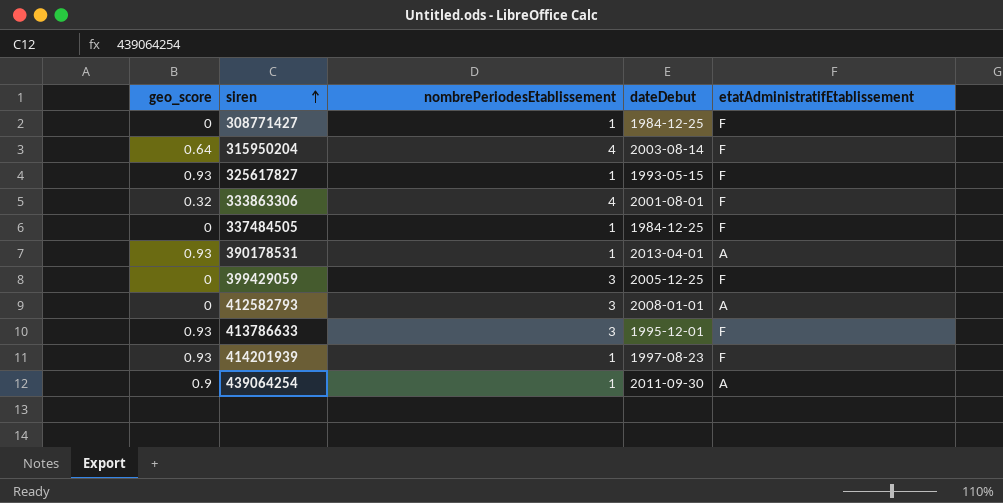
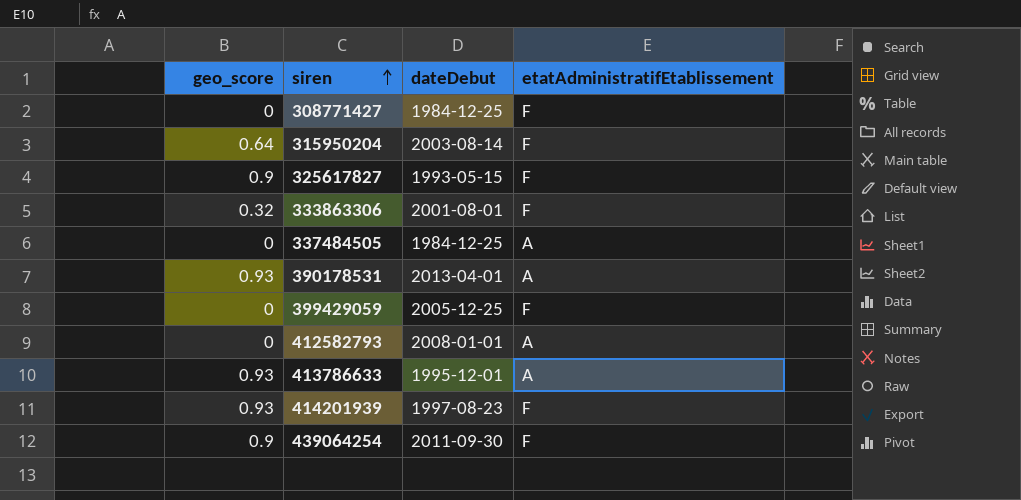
column nombrePeriodesEtablissement | position: 3 -> none
325617827 | geo_score: 0.93 -> 0.9
337484505 | etatAdministratifEtablissement: F -> A
413786633 | etatAdministratifEtablissement: F -> A
439064254 | etatAdministratifEtablissement: A -> F

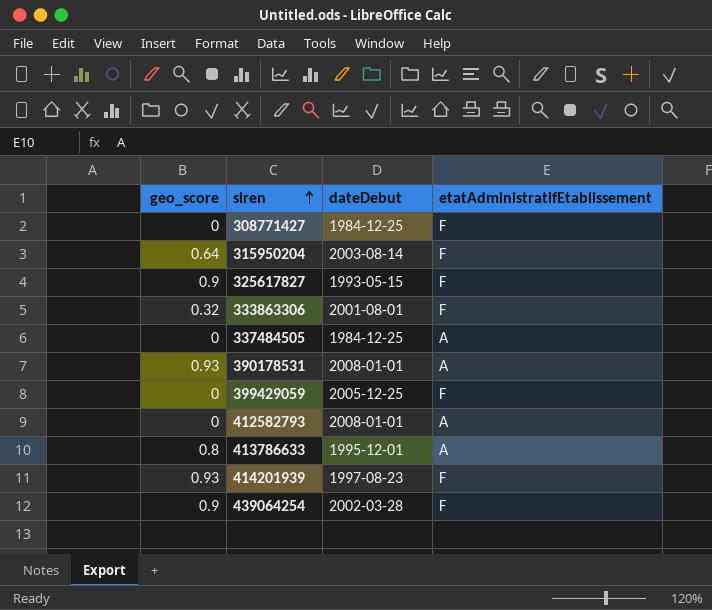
390178531 | dateDebut: 2013-04-01 -> 2008-01-01
413786633 | geo_score: 0.93 -> 0.8
439064254 | dateDebut: 2011-09-30 -> 2002-03-28

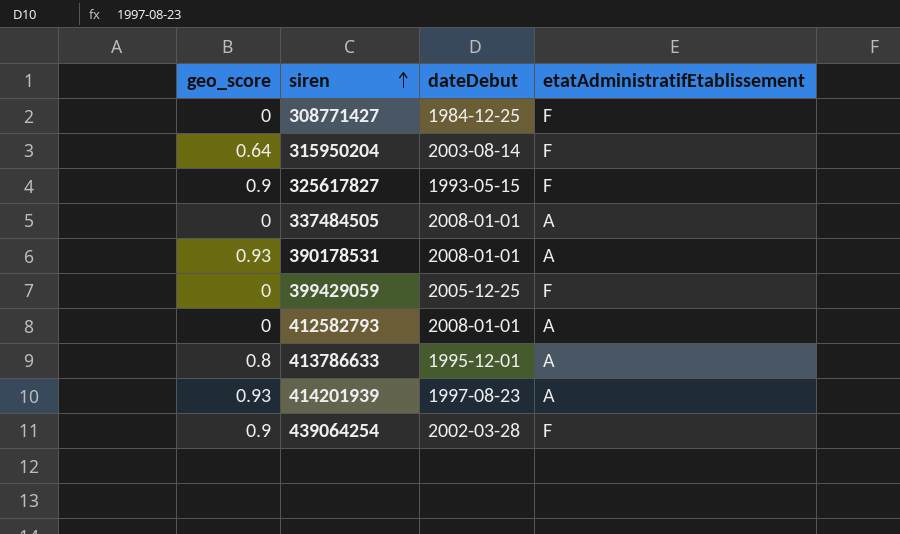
row 333863306: 0.32 | 2001-08-01 | F -> none
337484505 | dateDebut: 1984-12-25 -> 2008-01-01
414201939 | etatAdministratifEtablissement: F -> A

